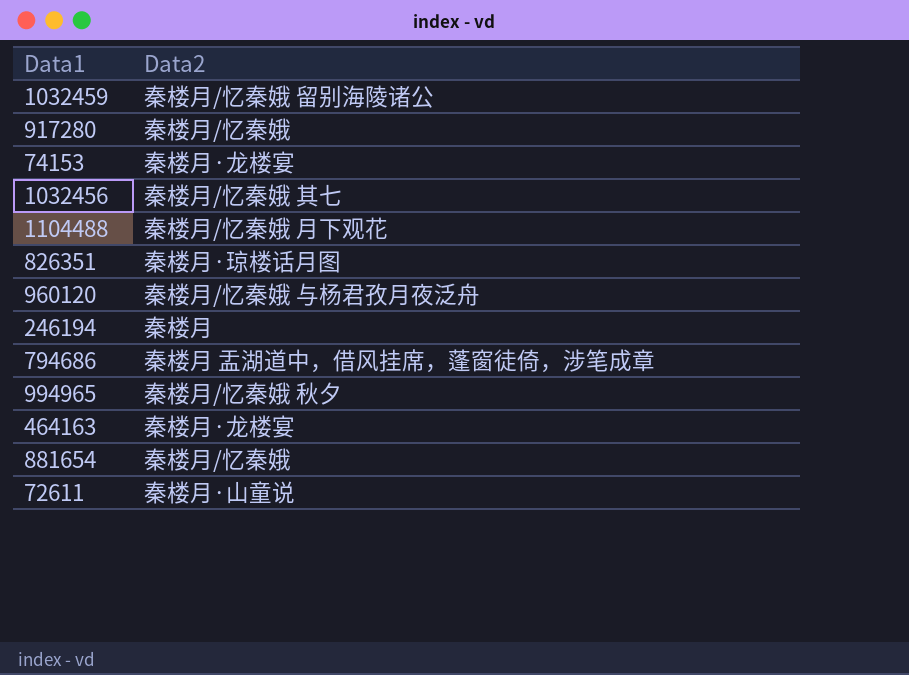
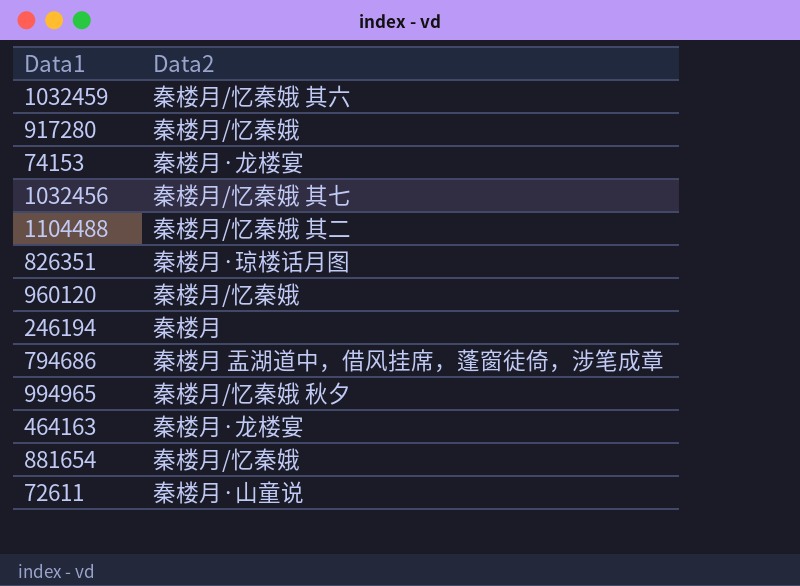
1032459 | Data2: 秦楼月/忆秦娥 留别海陵诸公 -> 秦楼月/忆秦娥 其六
1104488 | Data2: 秦楼月/忆秦娥 月下观花 -> 秦楼月/忆秦娥 其二
960120 | Data2: 秦楼月/忆秦娥 与杨君孜月夜泛舟 -> 秦楼月/忆秦娥

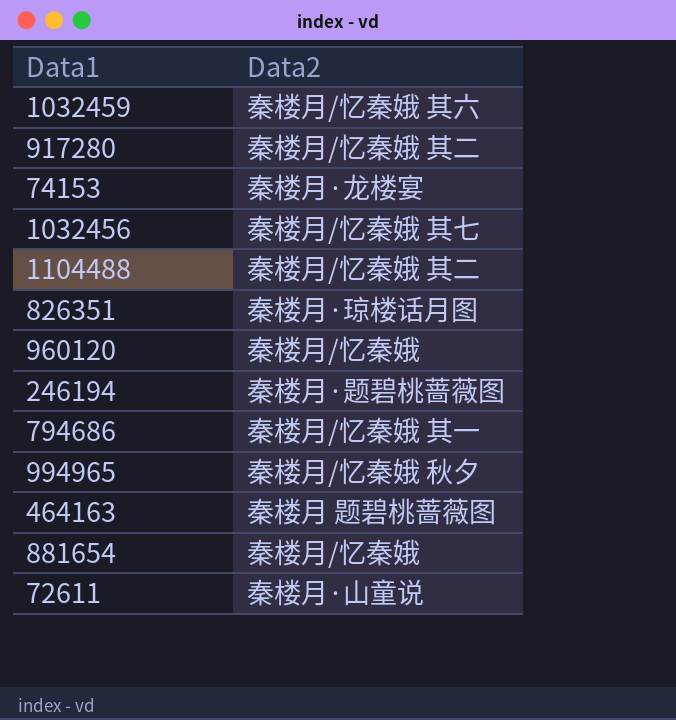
917280 | Data2: 秦楼月/忆秦娥 -> 秦楼月/忆秦娥 其二
246194 | Data2: 秦楼月 -> 秦楼月·题碧桃蔷薇图
794686 | Data2: 秦楼月 盂湖道中，借风挂席，蓬窗徒倚，涉笔成章 -> 秦楼月/忆秦娥 其一
464163 | Data2: 秦楼月·龙楼宴 -> 秦楼月 题碧桃蔷薇图

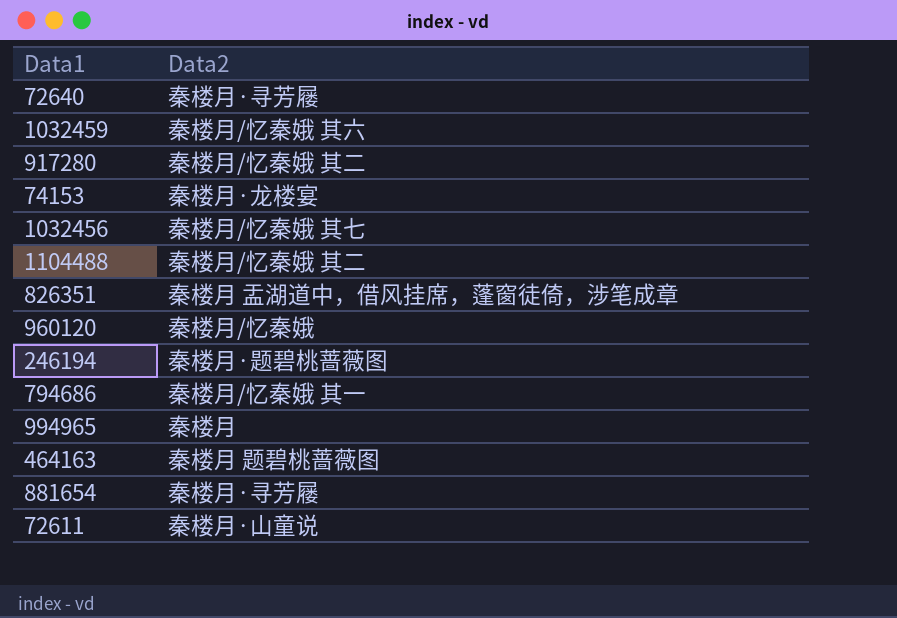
row 72640: none -> 秦楼月·寻芳屦
826351 | Data2: 秦楼月·琼楼话月图 -> 秦楼月 盂湖道中，借风挂席，蓬窗徒倚，涉笔成章
994965 | Data2: 秦楼月/忆秦娥 秋夕 -> 秦楼月
881654 | Data2: 秦楼月/忆秦娥 -> 秦楼月·寻芳屦

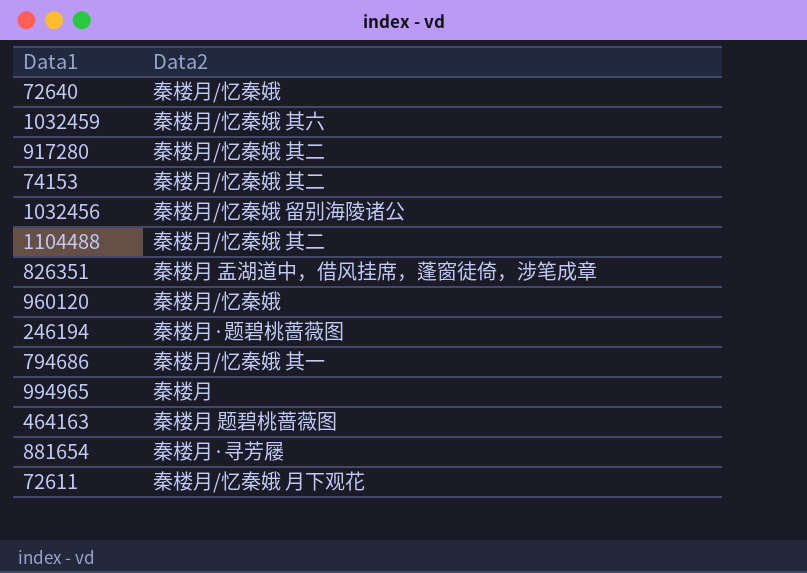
72640 | Data2: 秦楼月·寻芳屦 -> 秦楼月/忆秦娥
74153 | Data2: 秦楼月·龙楼宴 -> 秦楼月/忆秦娥 其二
1032456 | Data2: 秦楼月/忆秦娥 其七 -> 秦楼月/忆秦娥 留别海陵诸公
72611 | Data2: 秦楼月·山童说 -> 秦楼月/忆秦娥 月下观花

